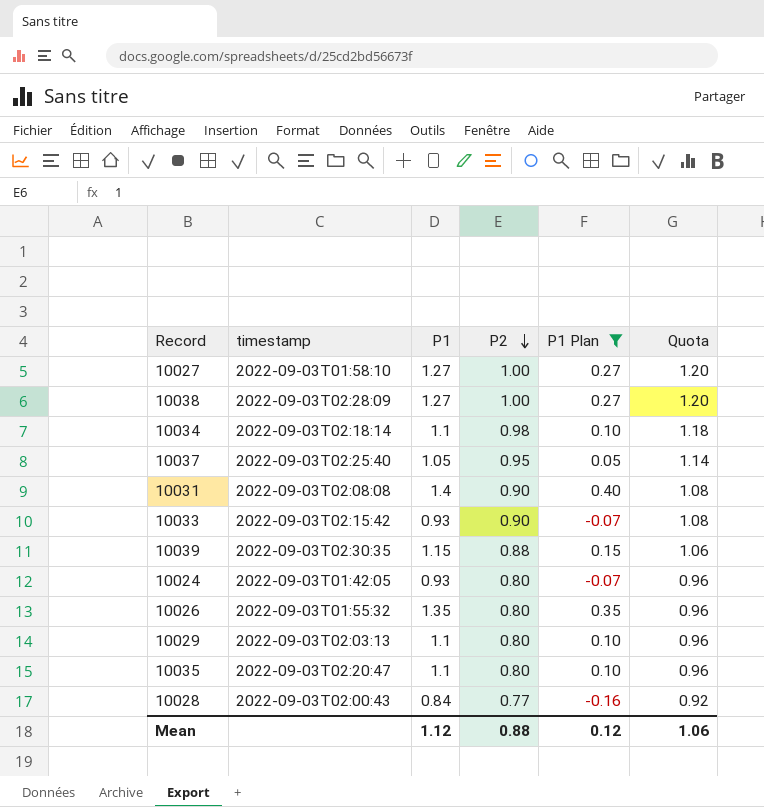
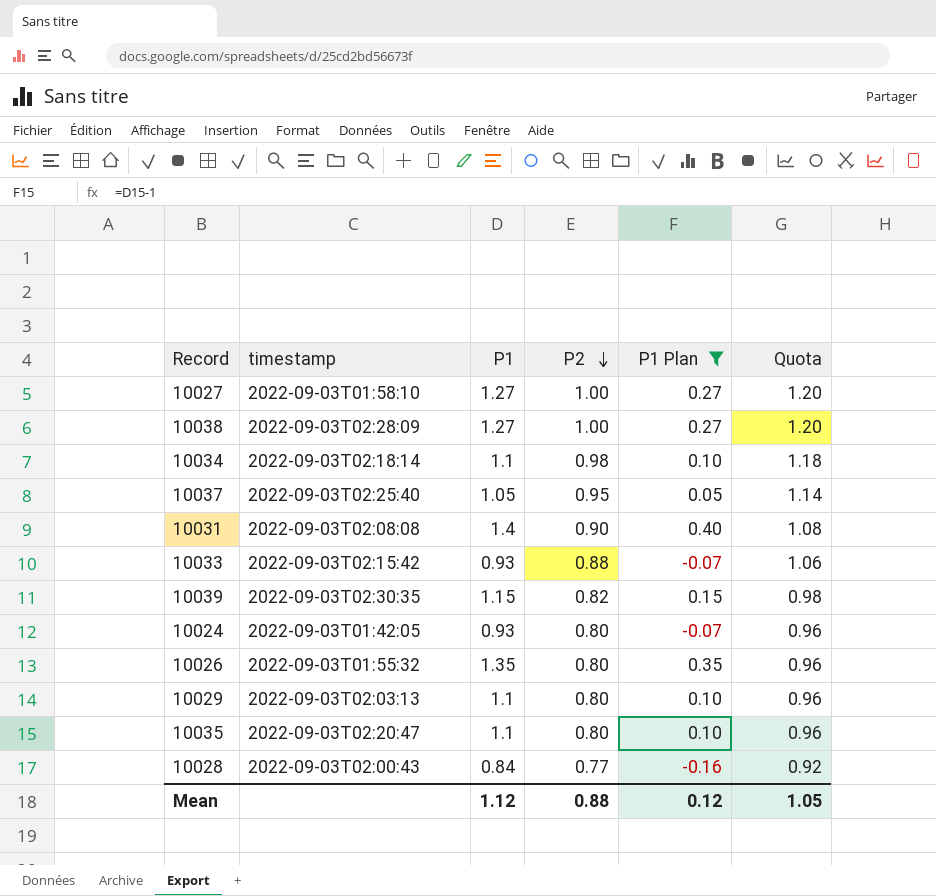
10033 | P2: 0.90 -> 0.88
10033 | Quota: 1.08 -> 1.06
10039 | P2: 0.88 -> 0.82
10039 | Quota: 1.06 -> 0.98
Mean | Quota: 1.06 -> 1.05

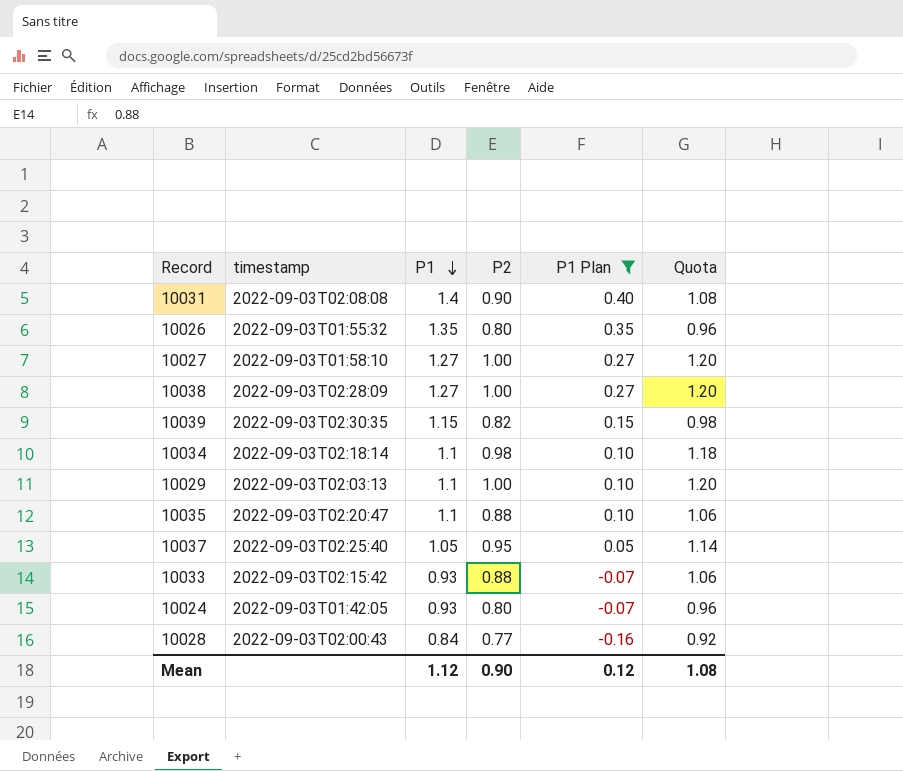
row order: P2 descending -> P1 descending
10029 | P2: 0.80 -> 1.00
10029 | Quota: 0.96 -> 1.20
10035 | P2: 0.80 -> 0.88
10035 | Quota: 0.96 -> 1.06
Mean | P2: 0.88 -> 0.90
Mean | Quota: 1.05 -> 1.08

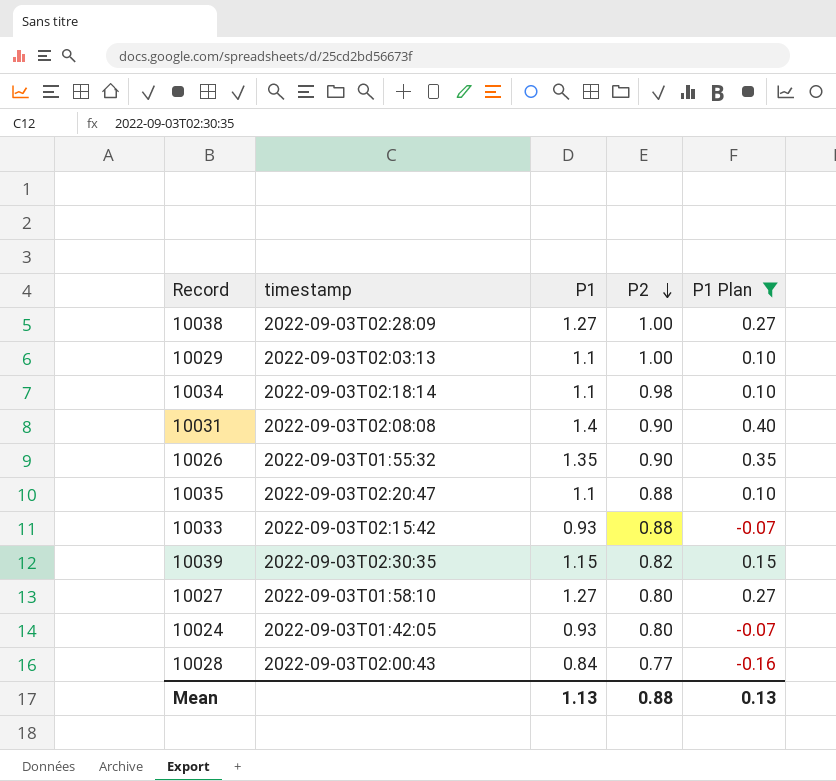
row order: P1 descending -> P2 descending
column Quota | formula: [P2] * 1.2 -> none
row 10037: 2022-09-03T02:25:40 | 1.05 | 0.95 | 0.05 | 1.14 -> none
10026 | P2: 0.80 -> 0.90
10027 | P2: 1.00 -> 0.80
Mean | P1: 1.12 -> 1.13
Mean | P2: 0.90 -> 0.88
Mean | P1 Plan: 0.12 -> 0.13

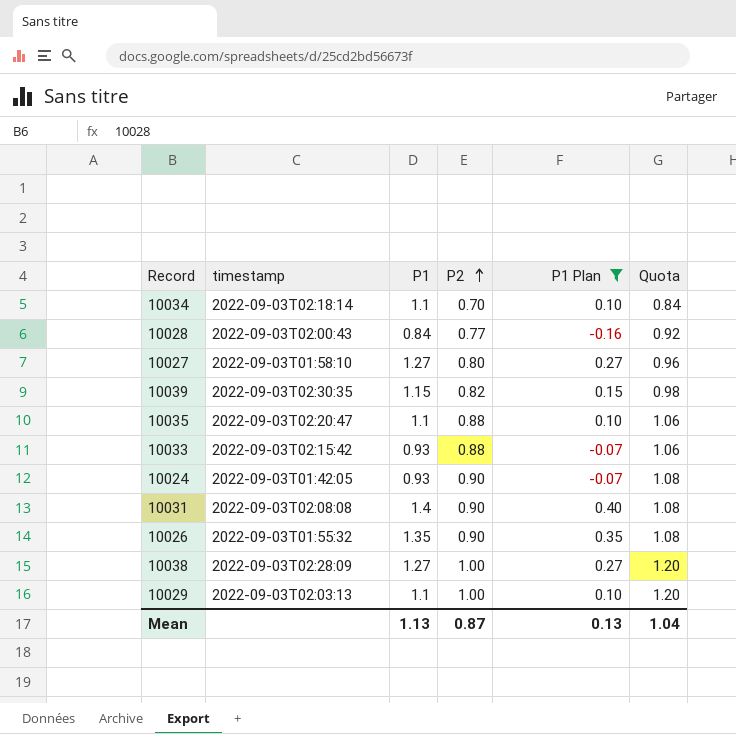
row order: P2 descending -> P2 ascending
column Quota | formula: none -> [P2] * 1.2
10034 | P2: 0.98 -> 0.70
10024 | P2: 0.80 -> 0.90
Mean | P2: 0.88 -> 0.87

